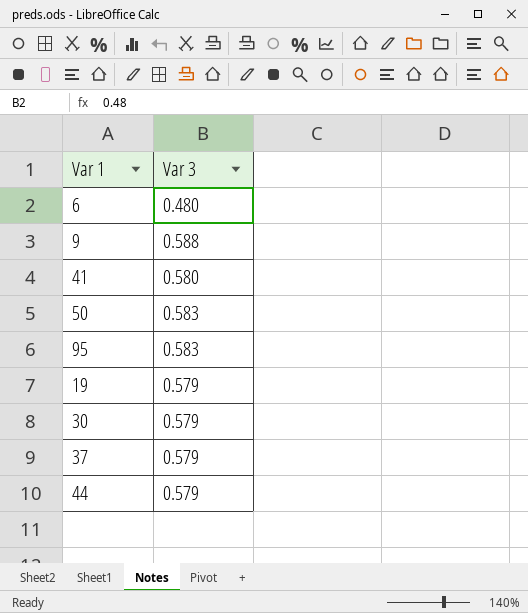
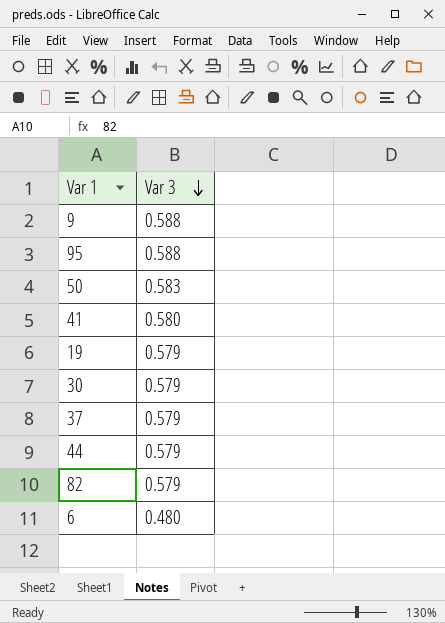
row order: none -> Var 3 descending
95 | Var 3: 0.583 -> 0.588
row 82: none -> 0.579

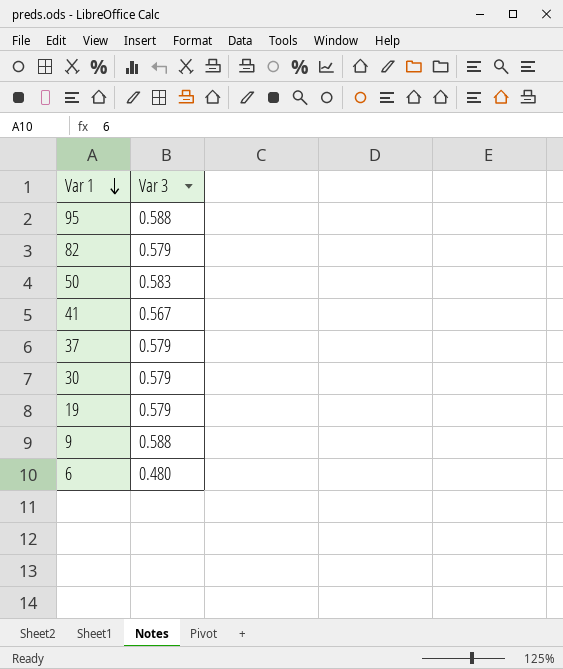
row order: Var 3 descending -> Var 1 descending
row 44: 0.579 -> none
41 | Var 3: 0.580 -> 0.567

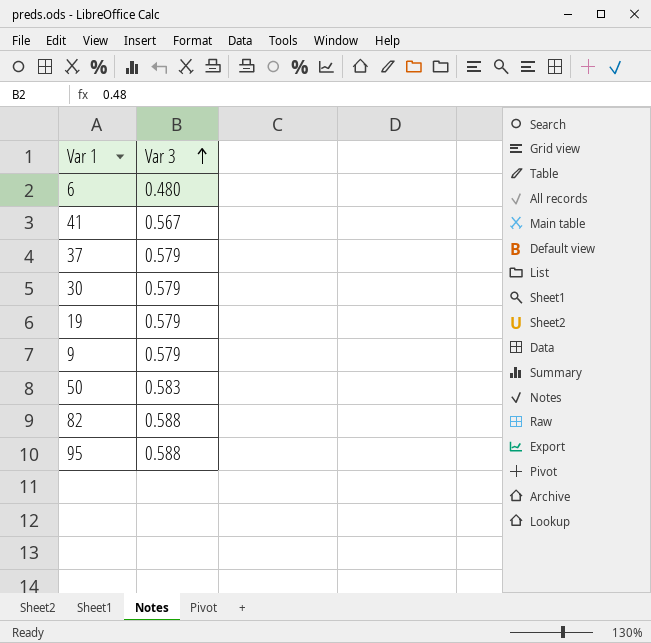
row order: Var 1 descending -> Var 3 ascending
9 | Var 3: 0.588 -> 0.579
82 | Var 3: 0.579 -> 0.588

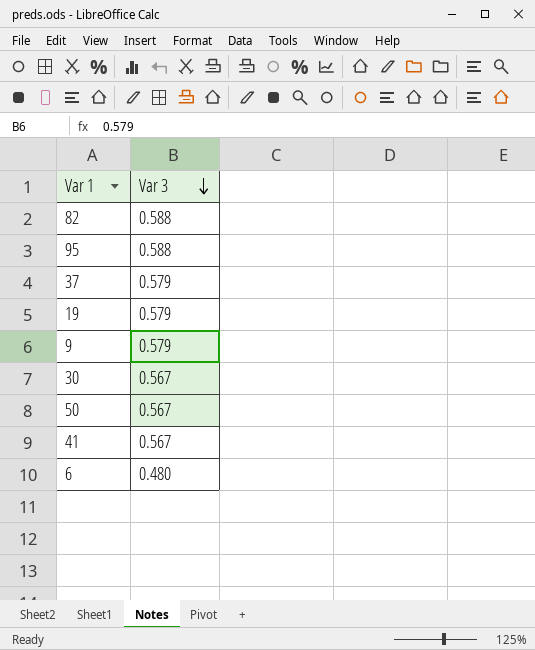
row order: Var 3 ascending -> Var 3 descending
30 | Var 3: 0.579 -> 0.567
50 | Var 3: 0.583 -> 0.567

